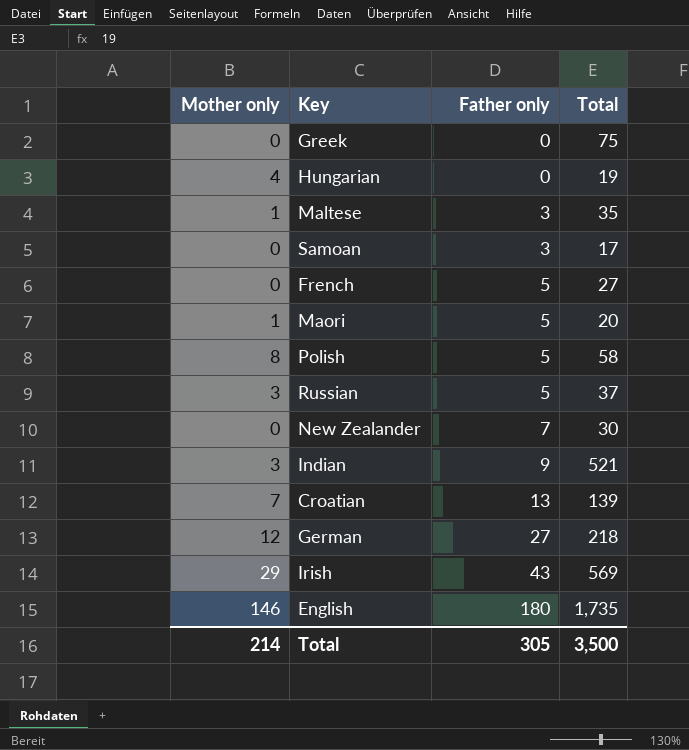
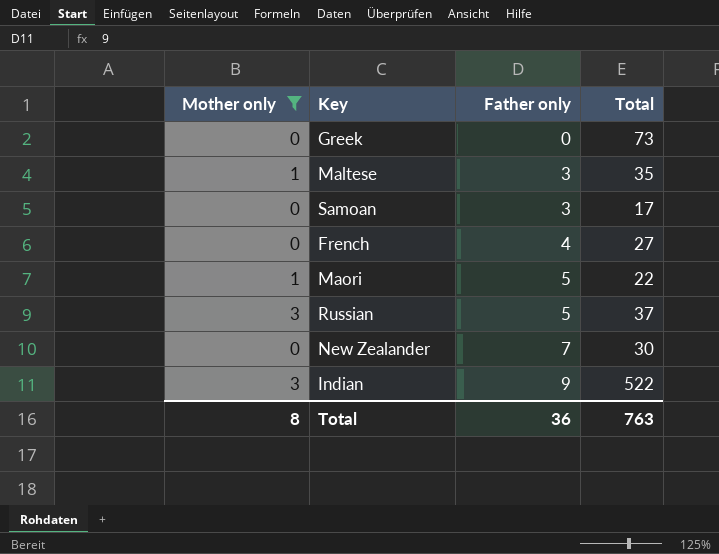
filter: none -> Mother only <= 3
Greek | Total: 75 -> 73
French | Father only: 5 -> 4
Maori | Total: 20 -> 22
Indian | Total: 521 -> 522
Total | Mother only: 214 -> 8
Total | Father only: 305 -> 36
Total | Total: 3,500 -> 763

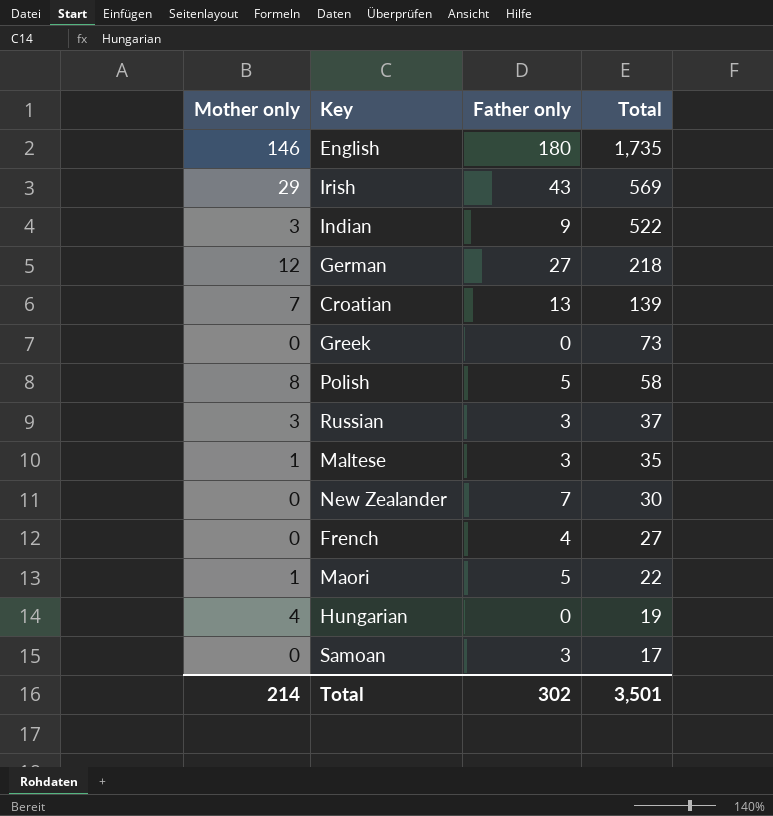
filter: Mother only <= 3 -> none
row order: Father only ascending -> Total descending
Russian | Father only: 5 -> 3
Total | Mother only: 8 -> 214
Total | Father only: 36 -> 302
Total | Total: 763 -> 3,501

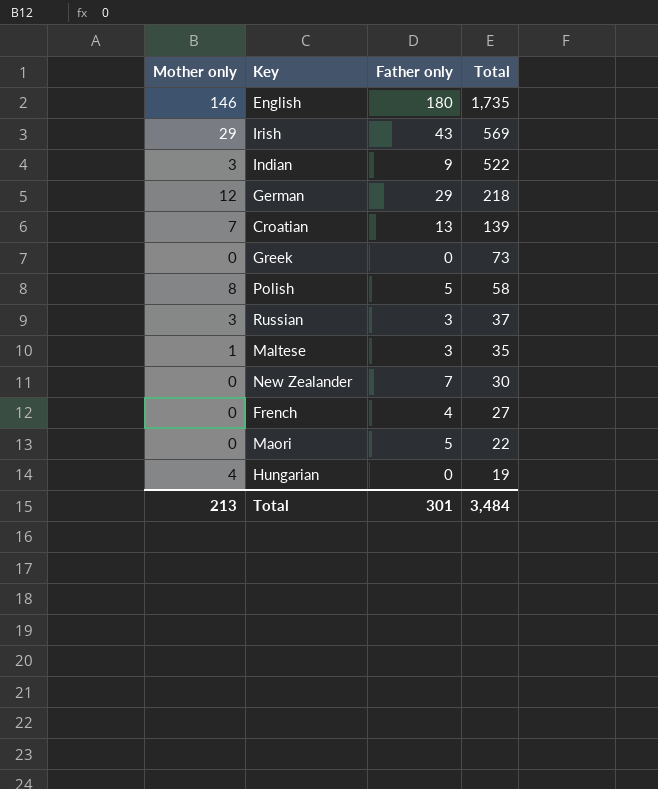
row Samoan: 0 | 3 | 17 -> none
German | Father only: 27 -> 29
Maori | Mother only: 1 -> 0
Total | Mother only: 214 -> 213
Total | Father only: 302 -> 301
Total | Total: 3,501 -> 3,484

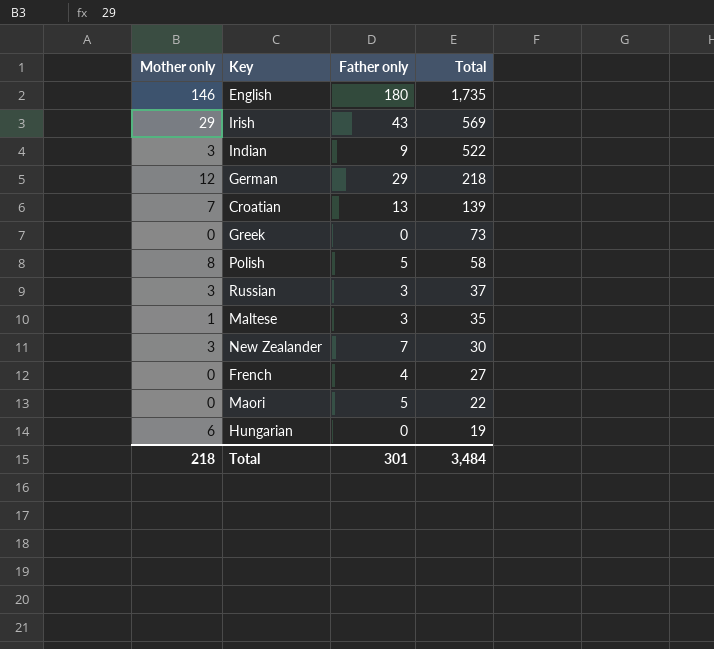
New Zealander | Mother only: 0 -> 3
Hungarian | Mother only: 4 -> 6
Total | Mother only: 213 -> 218

